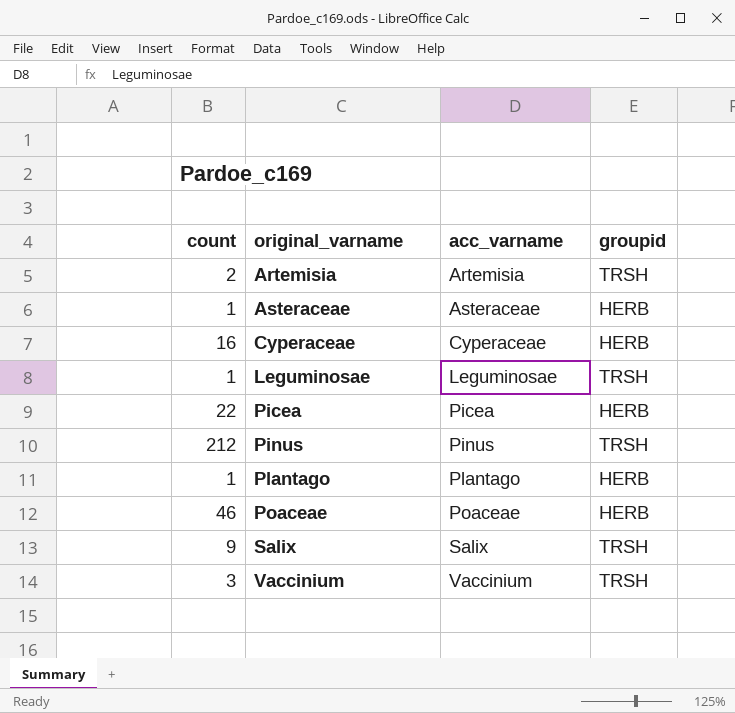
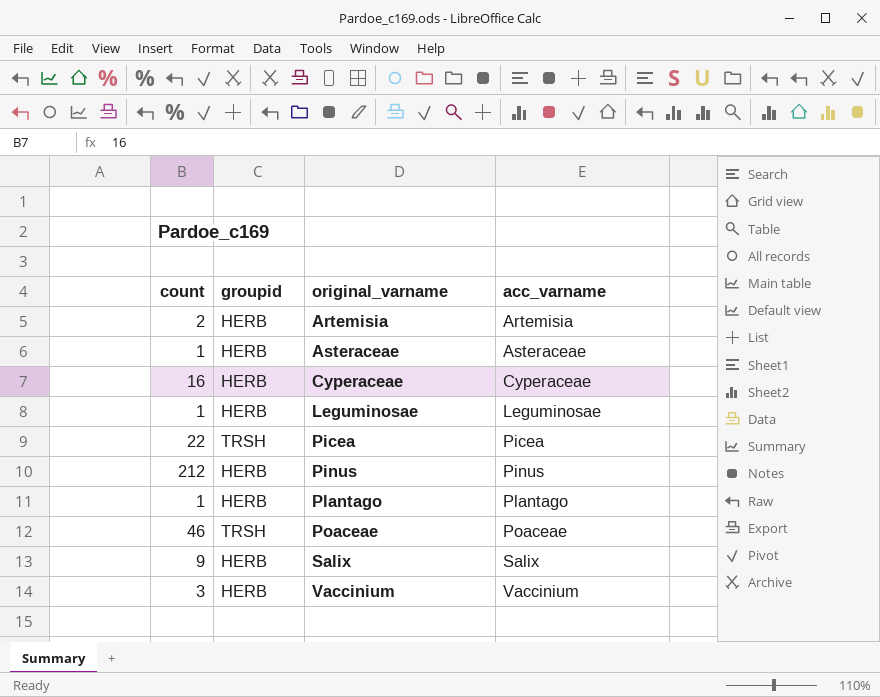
column groupid | position: 4 -> 2
Artemisia | groupid: TRSH -> HERB
Leguminosae | groupid: TRSH -> HERB
Picea | groupid: HERB -> TRSH
Pinus | groupid: TRSH -> HERB
Poaceae | groupid: HERB -> TRSH
Salix | groupid: TRSH -> HERB
Vaccinium | groupid: TRSH -> HERB

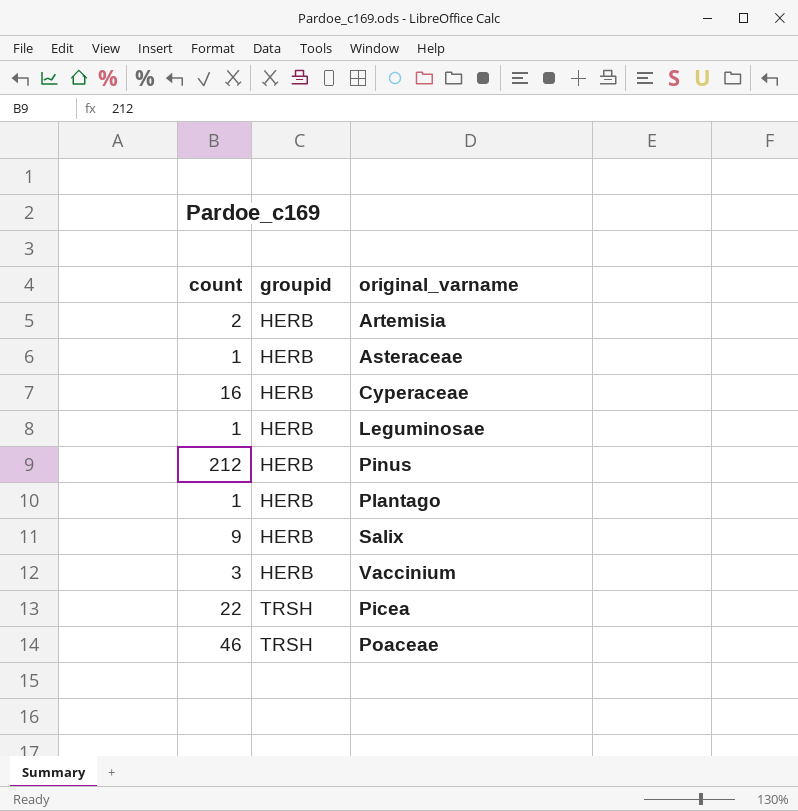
row order: original_varname ascending -> groupid ascending
column acc_varname | position: 4 -> none

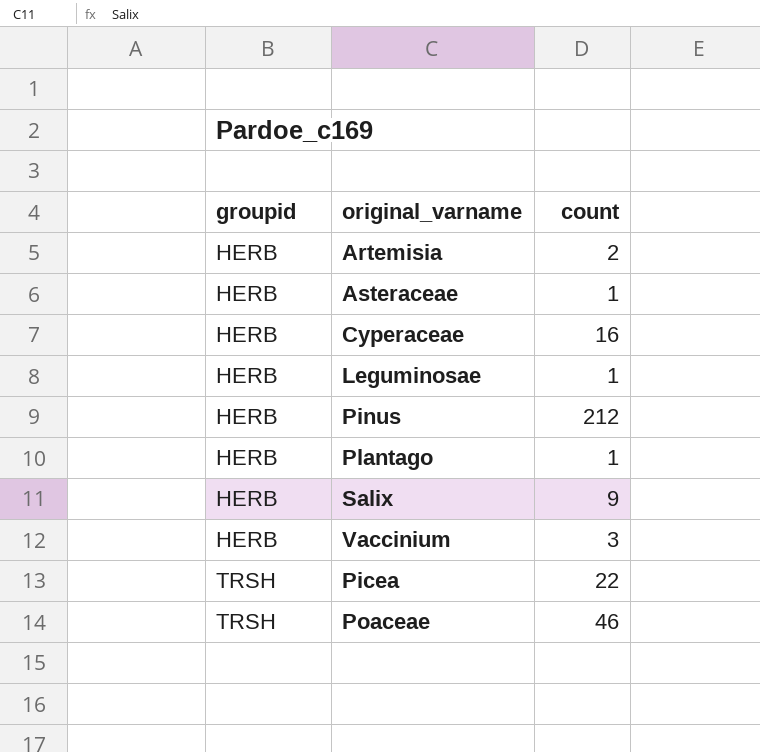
column count | position: 1 -> 3

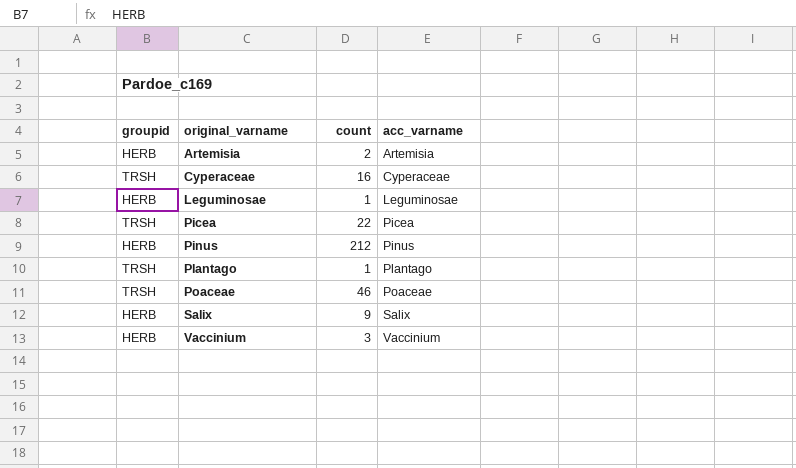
row order: groupid ascending -> original_varname ascending
column acc_varname | position: none -> 4
row Asteraceae: HERB | 1 -> none
Cyperaceae | groupid: HERB -> TRSH
Plantago | groupid: HERB -> TRSH

